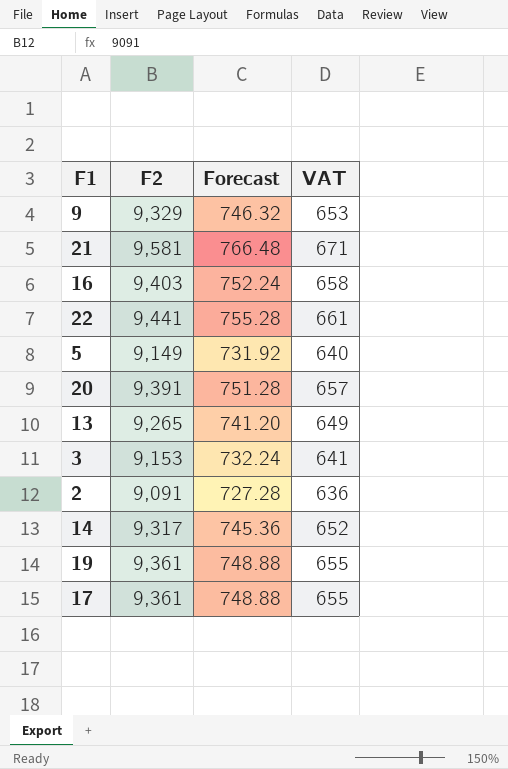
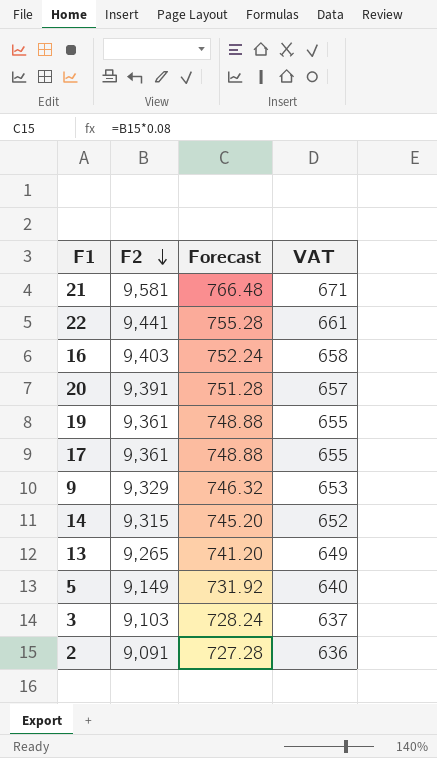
row order: none -> F2 descending
14 | F2: 9,317 -> 9,315
14 | Forecast: 745.36 -> 745.20
3 | F2: 9,153 -> 9,103
3 | Forecast: 732.24 -> 728.24
3 | VAT: 641 -> 637

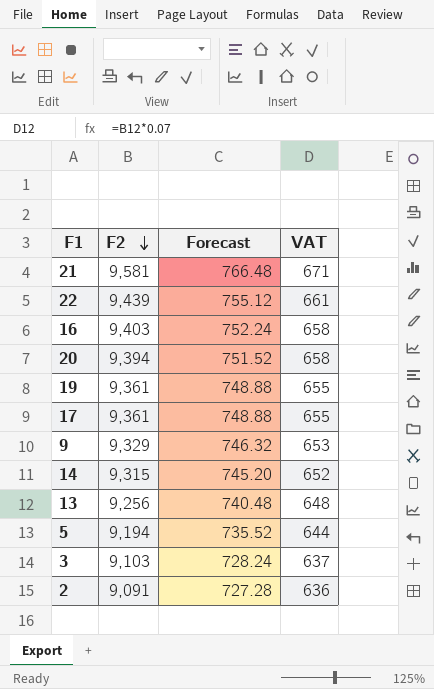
22 | F2: 9,441 -> 9,439
22 | Forecast: 755.28 -> 755.12
20 | F2: 9,391 -> 9,394
20 | Forecast: 751.28 -> 751.52
20 | VAT: 657 -> 658
13 | F2: 9,265 -> 9,256
13 | Forecast: 741.20 -> 740.48
13 | VAT: 649 -> 648
5 | F2: 9,149 -> 9,194
5 | Forecast: 731.92 -> 735.52
5 | VAT: 640 -> 644

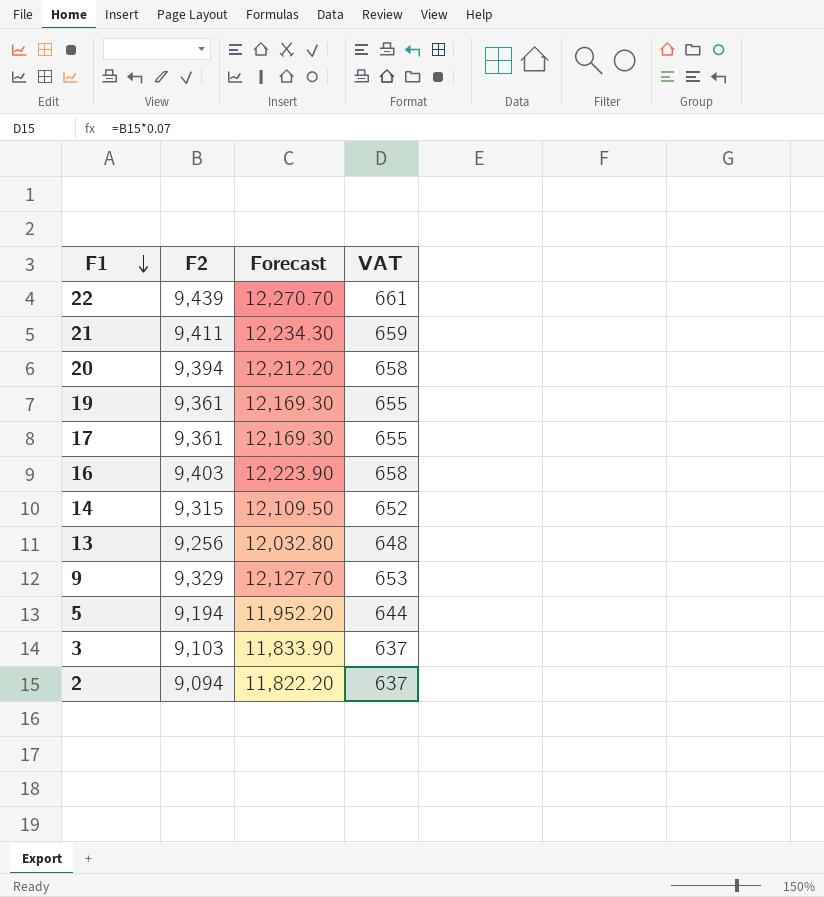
row order: F2 descending -> F1 descending
column Forecast | formula: [F2] * 0.08 -> [F2] * 1.3
21 | F2: 9,581 -> 9,411
21 | VAT: 671 -> 659
2 | F2: 9,091 -> 9,094
2 | VAT: 636 -> 637

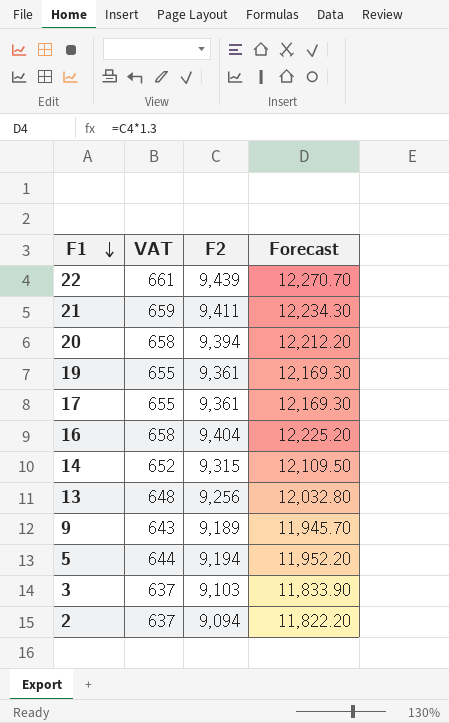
column VAT | position: 4 -> 2
16 | F2: 9,403 -> 9,404
16 | Forecast: 12,223.90 -> 12,225.20
9 | VAT: 653 -> 643
9 | F2: 9,329 -> 9,189
9 | Forecast: 12,127.70 -> 11,945.70

